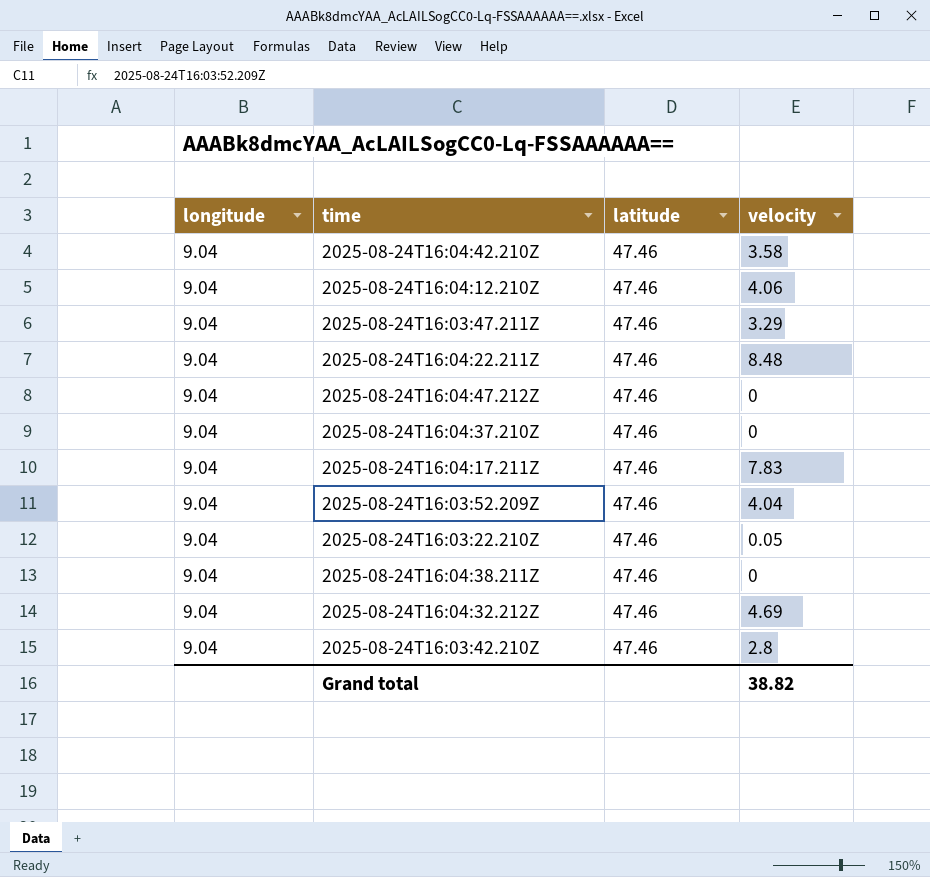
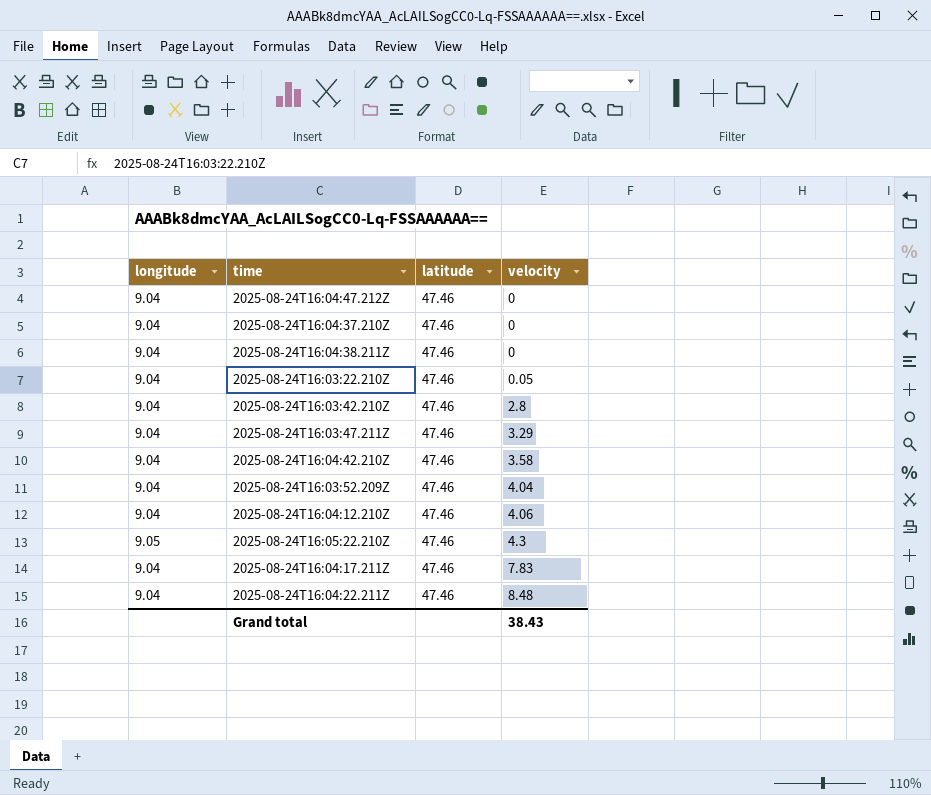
row order: none -> velocity ascending
row 2025-08-24T16:04:32.212Z: 9.04 | 47.46 | 4.69 -> none
row 2025-08-24T16:05:22.210Z: none -> 9.05 | 47.46 | 4.3
Grand total | velocity: 38.82 -> 38.43

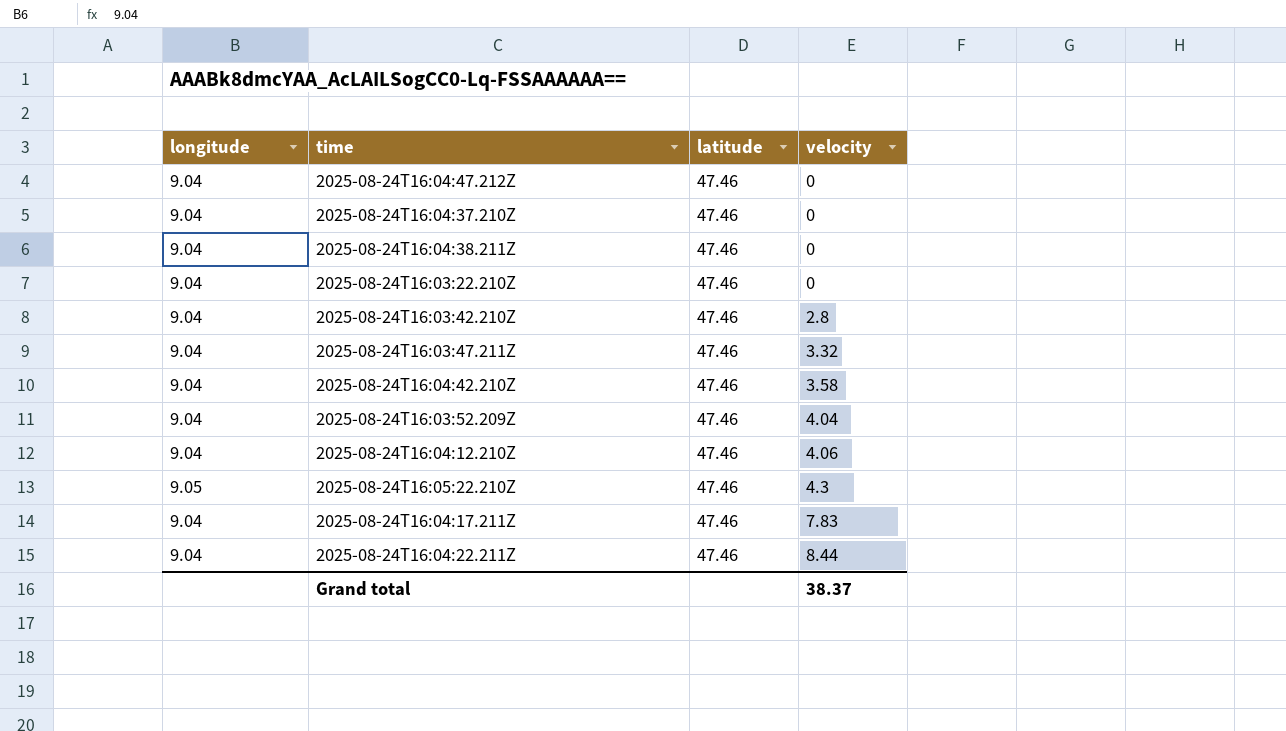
2025-08-24T16:03:22.210Z | velocity: 0.05 -> 0
2025-08-24T16:03:47.211Z | velocity: 3.29 -> 3.32
2025-08-24T16:04:22.211Z | velocity: 8.48 -> 8.44
Grand total | velocity: 38.43 -> 38.37

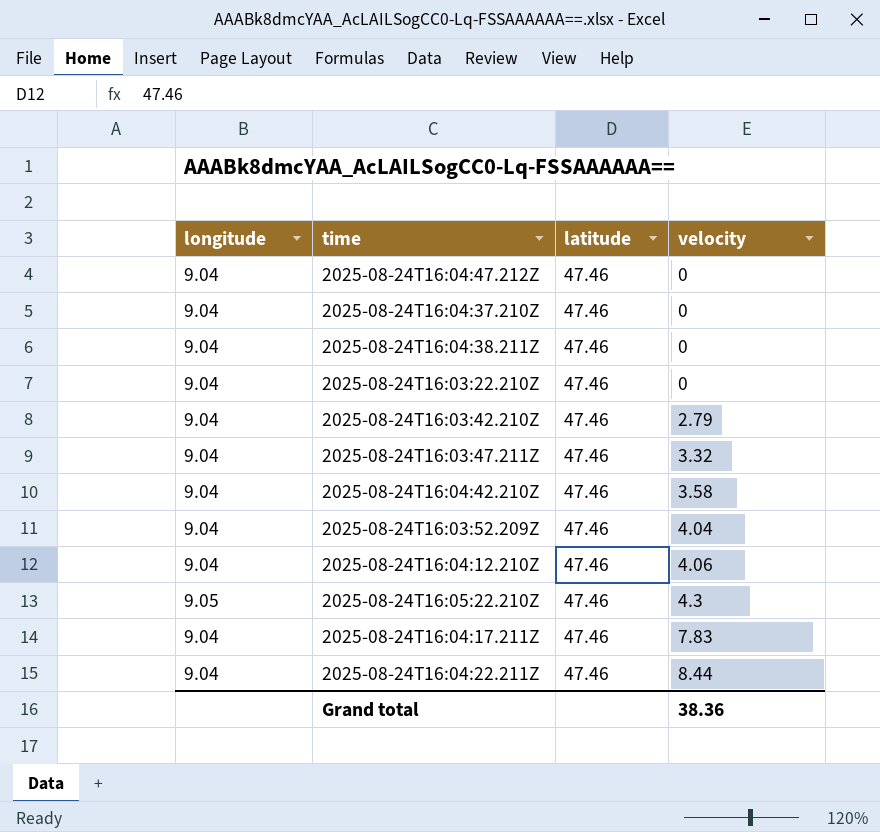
2025-08-24T16:03:42.210Z | velocity: 2.8 -> 2.79
Grand total | velocity: 38.37 -> 38.36

